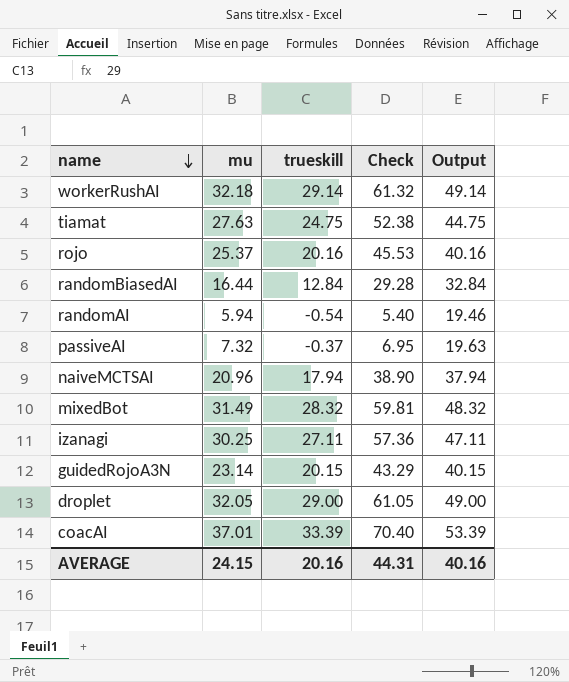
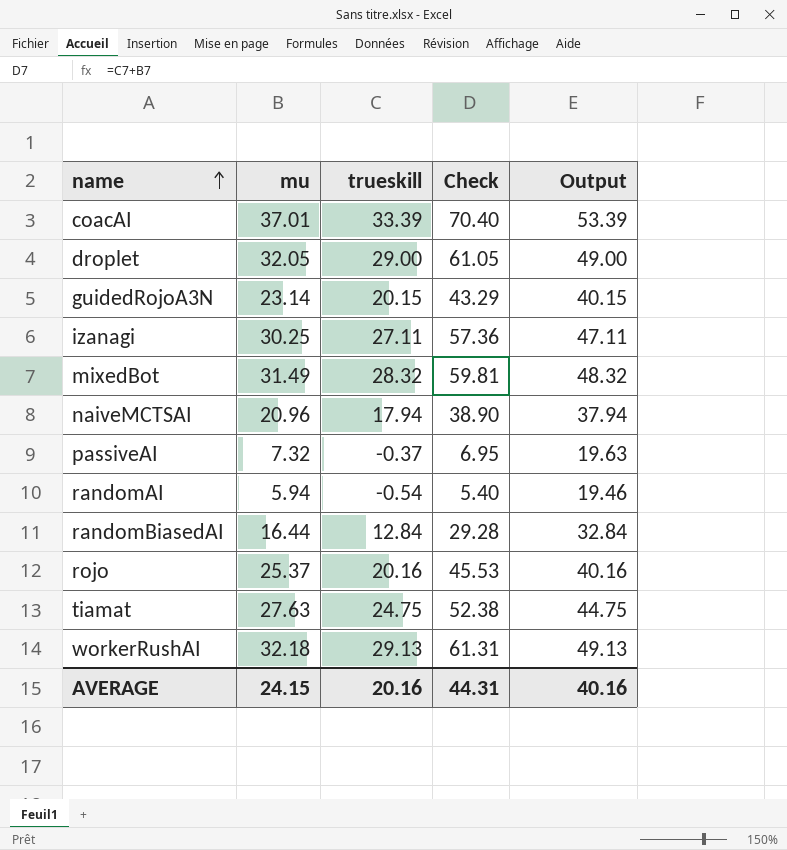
row order: name descending -> name ascending
workerRushAI | trueskill: 29.14 -> 29.13
workerRushAI | Check: 61.32 -> 61.31
workerRushAI | Output: 49.14 -> 49.13

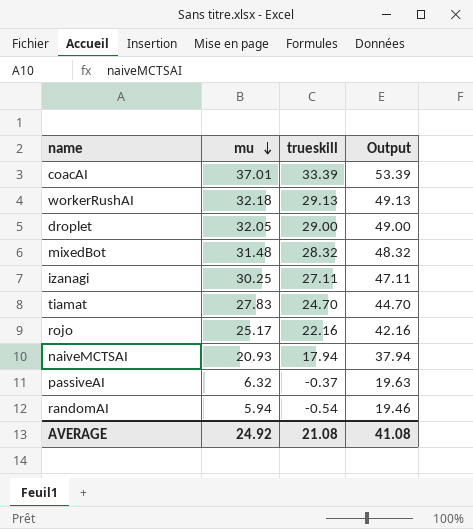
row order: name ascending -> mu descending
column Check | formula: [mu] + [trueskill] -> none
row guidedRojoA3N: 23.14 | 20.15 | 43.29 | 40.15 -> none
row randomBiasedAI: 16.44 | 12.84 | 29.28 | 32.84 -> none
mixedBot | mu: 31.49 -> 31.48
tiamat | mu: 27.63 -> 27.83
tiamat | trueskill: 24.75 -> 24.70
tiamat | Output: 44.75 -> 44.70
rojo | mu: 25.37 -> 25.17
rojo | trueskill: 20.16 -> 22.16
rojo | Output: 40.16 -> 42.16
naiveMCTSAI | mu: 20.96 -> 20.93
passiveAI | mu: 7.32 -> 6.32
AVERAGE | mu: 24.15 -> 24.92
AVERAGE | trueskill: 20.16 -> 21.08
AVERAGE | Output: 40.16 -> 41.08

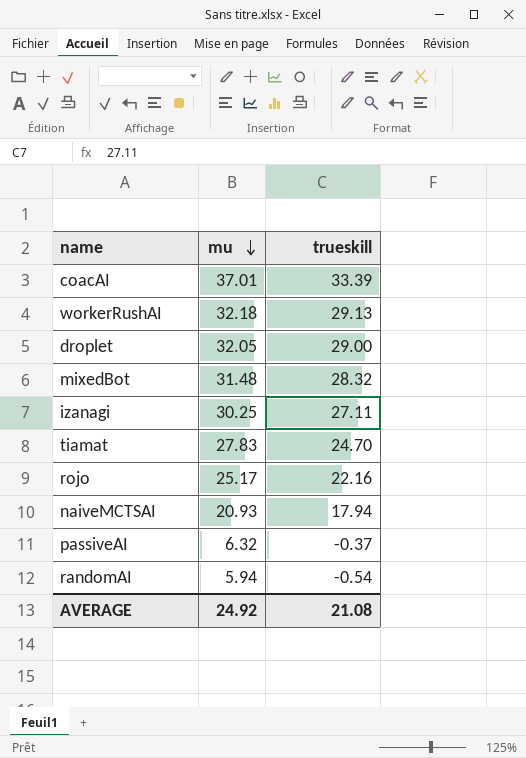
column Output | formula: [trueskill] + 20 -> none

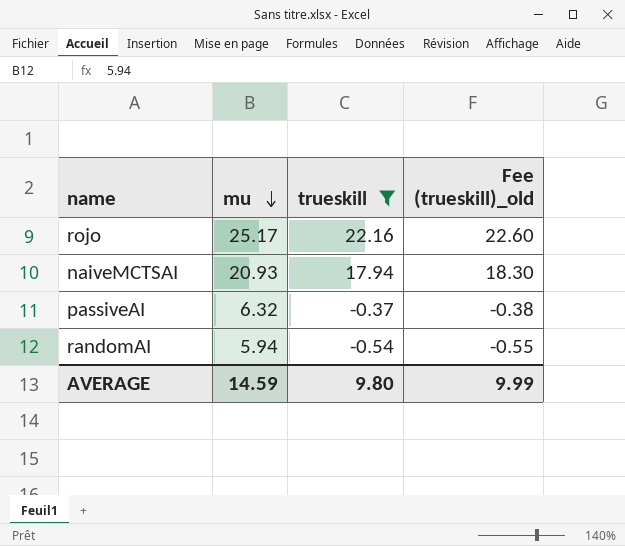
filter: none -> trueskill <= 22.16
column Fee (trueskill)_old | formula: none -> [trueskill] * 1.02
AVERAGE | mu: 24.92 -> 14.59
AVERAGE | trueskill: 21.08 -> 9.80

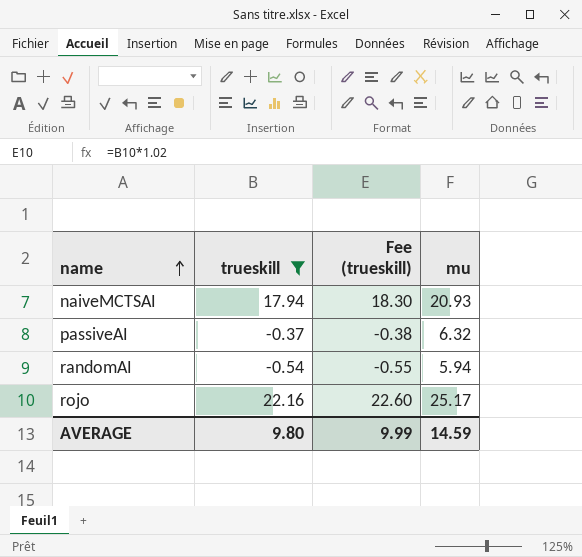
row order: mu descending -> name ascending
column name: Fee (trueskill)_old -> Fee (trueskill)
column mu | position: 2 -> 4

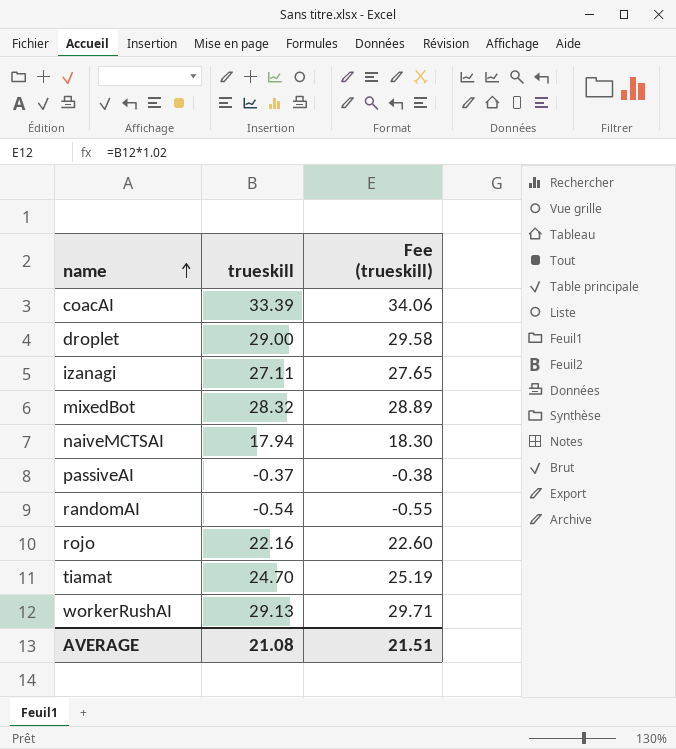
filter: trueskill <= 22.16 -> none
column mu | position: 4 -> none
AVERAGE | trueskill: 9.80 -> 21.08
AVERAGE | Fee (trueskill): 9.99 -> 21.51

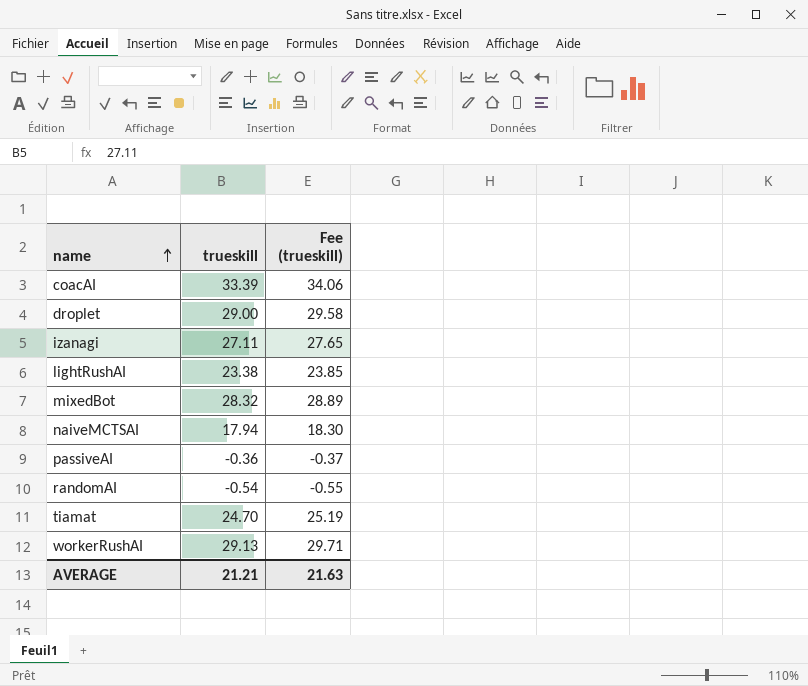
row rojo: 22.16 | 22.60 -> none
row lightRushAI: none -> 23.38 | 23.85
passiveAI | trueskill: -0.37 -> -0.36
passiveAI | Fee (trueskill): -0.38 -> -0.37
AVERAGE | trueskill: 21.08 -> 21.21
AVERAGE | Fee (trueskill): 21.51 -> 21.63

